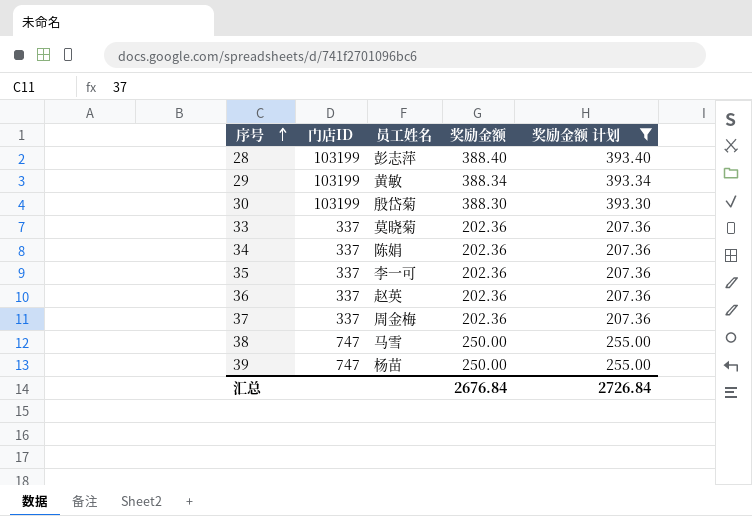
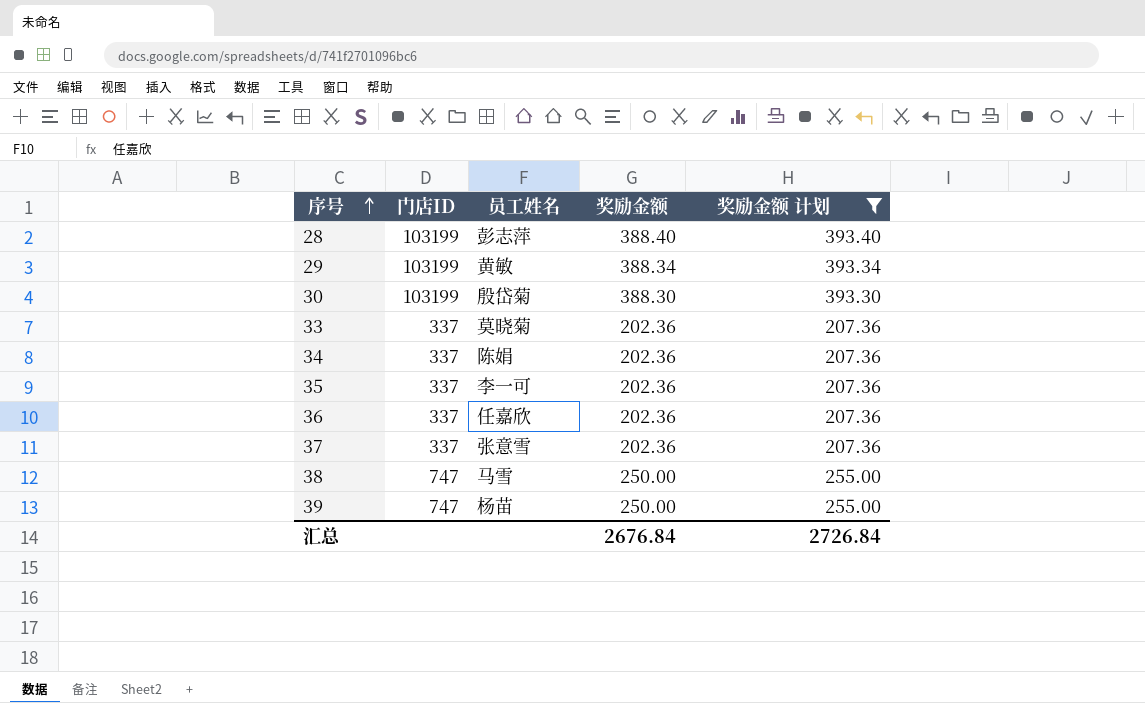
36 | 员工姓名: 赵英 -> 任嘉欣
37 | 员工姓名: 周金梅 -> 张意雪

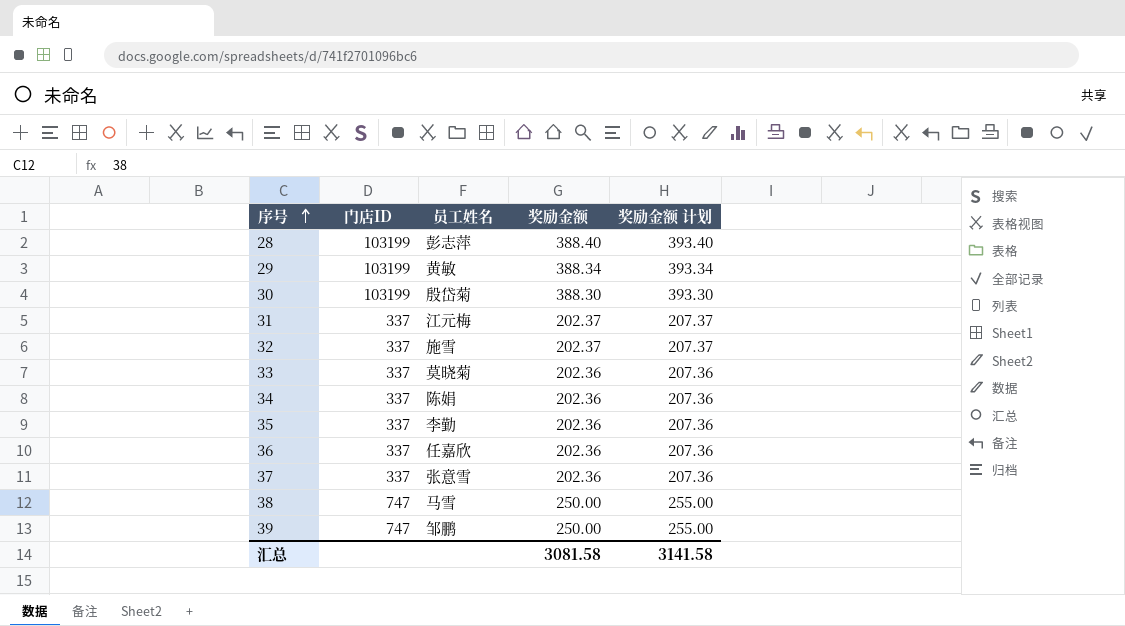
filter: 奖励金额 计划 != 207.37 -> none
35 | 员工姓名: 李一可 -> 李勤
39 | 员工姓名: 杨苗 -> 邹鹏
汇总 | 奖励金额: 2676.84 -> 3081.58
汇总 | 奖励金额 计划: 2726.84 -> 3141.58

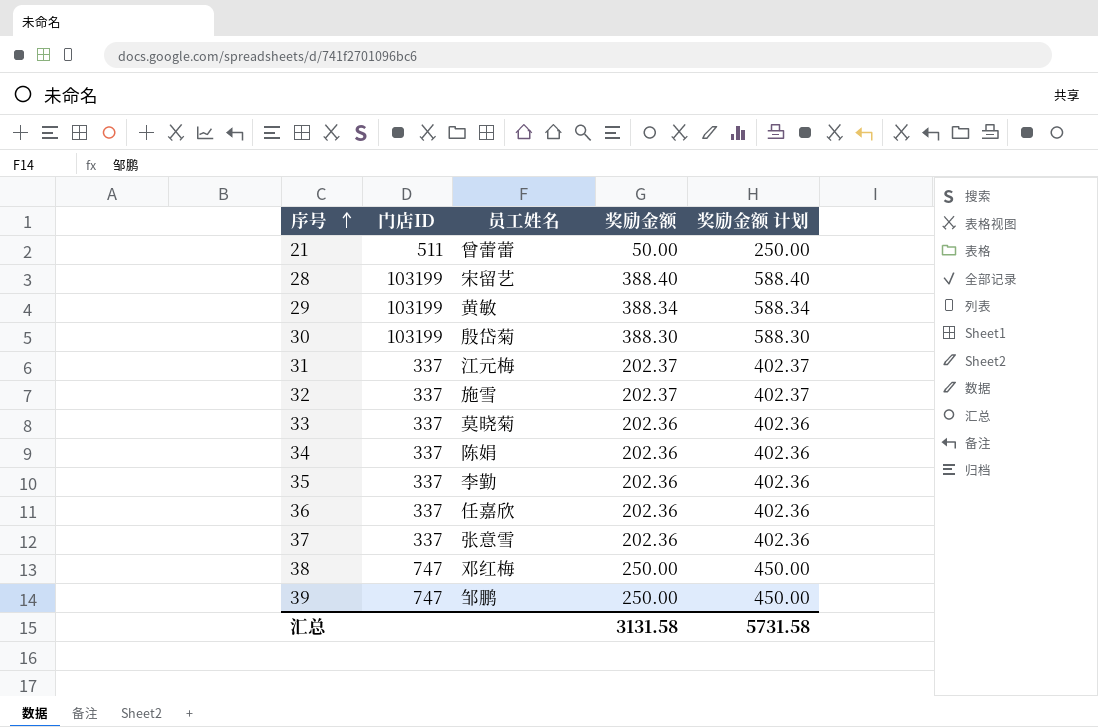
column 奖励金额 计划 | formula: [奖励金额] + 5 -> [奖励金额] + 200
row 21: none -> 511 | 曾蕾蕾 | 50.00 | 250.00
28 | 员工姓名: 彭志萍 -> 宋留艺
38 | 员工姓名: 马雪 -> 邓红梅
汇总 | 奖励金额: 3081.58 -> 3131.58
汇总 | 奖励金额 计划: 3141.58 -> 5731.58

